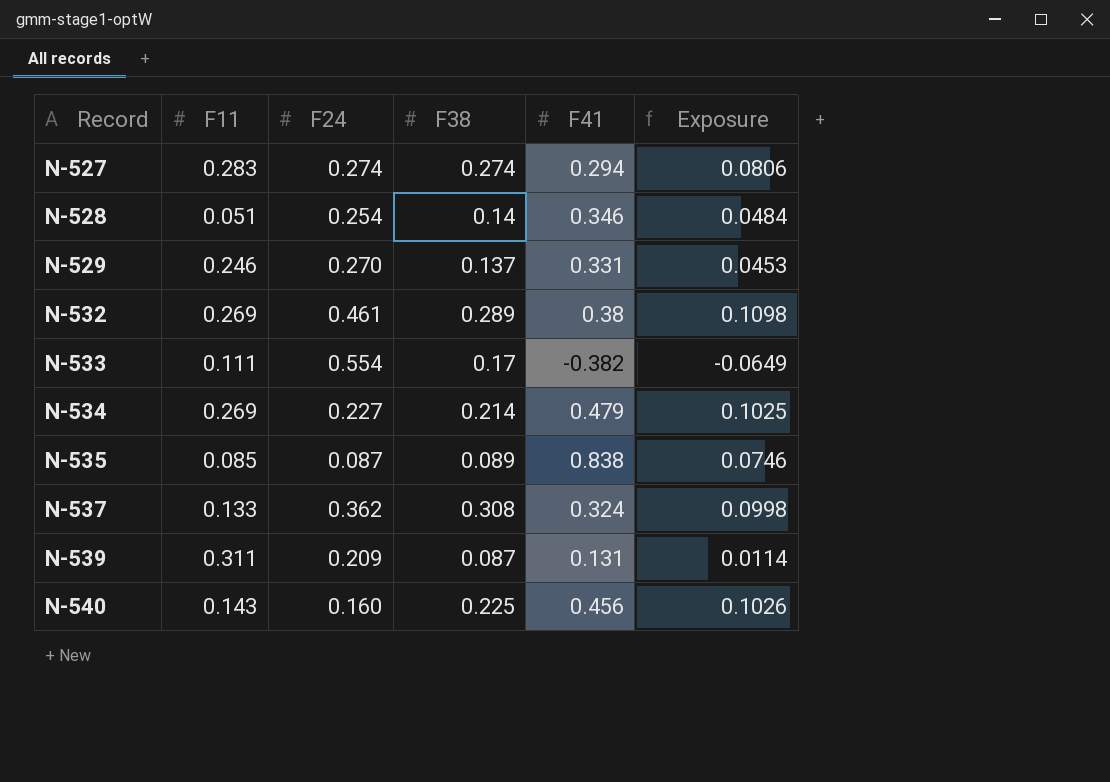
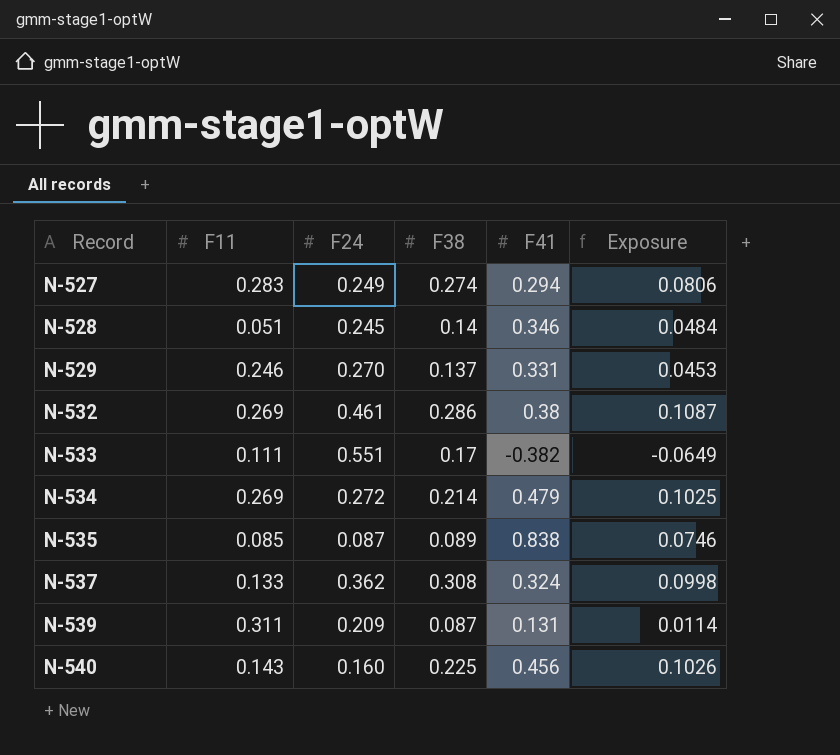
N-527 | F24: 0.274 -> 0.249
N-528 | F24: 0.254 -> 0.245
N-532 | F38: 0.289 -> 0.286
N-532 | Exposure: 0.1098 -> 0.1087
N-533 | F24: 0.554 -> 0.551
N-534 | F24: 0.227 -> 0.272

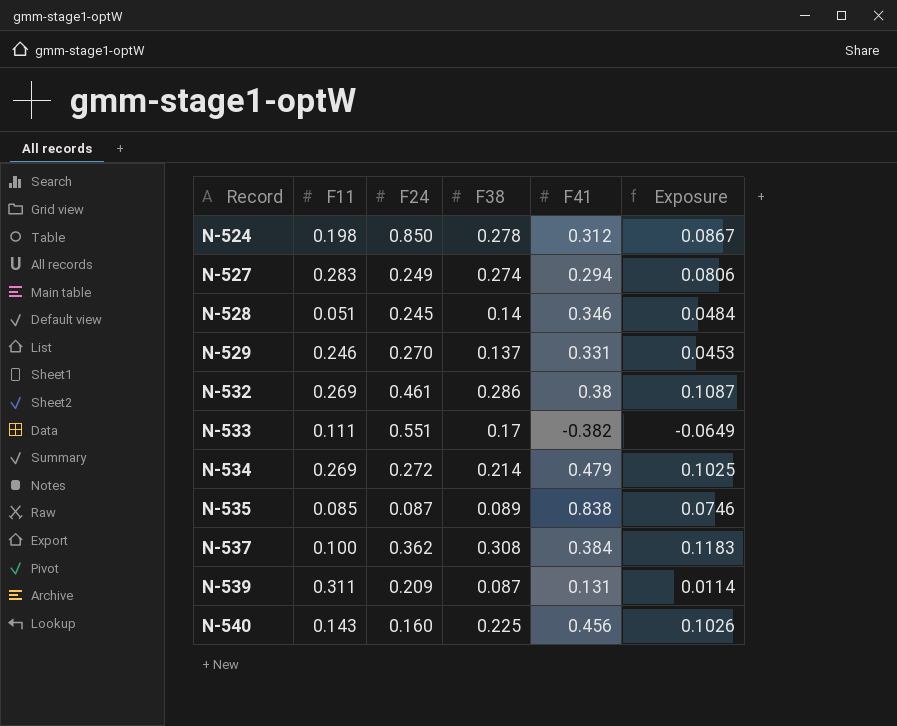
row N-524: none -> 0.198 | 0.850 | 0.278 | 0.312 | 0.0867
N-537 | F11: 0.133 -> 0.100
N-537 | F41: 0.324 -> 0.384
N-537 | Exposure: 0.0998 -> 0.1183

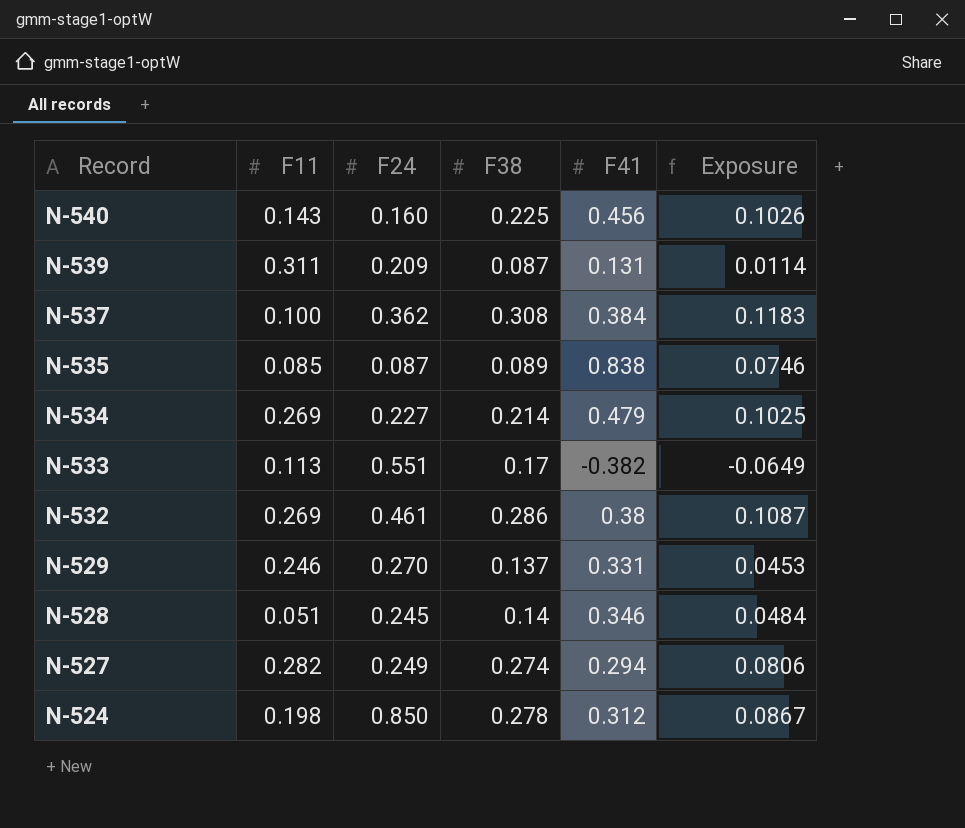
row order: Record ascending -> Record descending
N-534 | F24: 0.272 -> 0.227
N-533 | F11: 0.111 -> 0.113
N-527 | F11: 0.283 -> 0.282

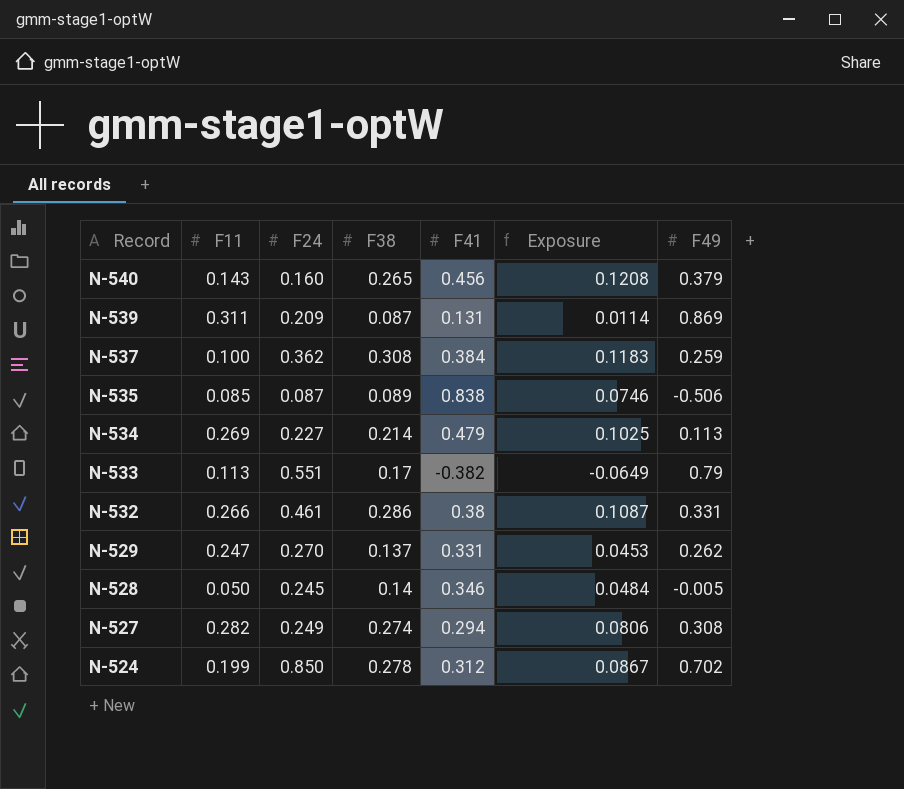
column F49 | position: none -> 7
N-540 | F38: 0.225 -> 0.265
N-540 | Exposure: 0.1026 -> 0.1208
N-532 | F11: 0.269 -> 0.266
N-529 | F11: 0.246 -> 0.247
N-528 | F11: 0.051 -> 0.050
N-524 | F11: 0.198 -> 0.199

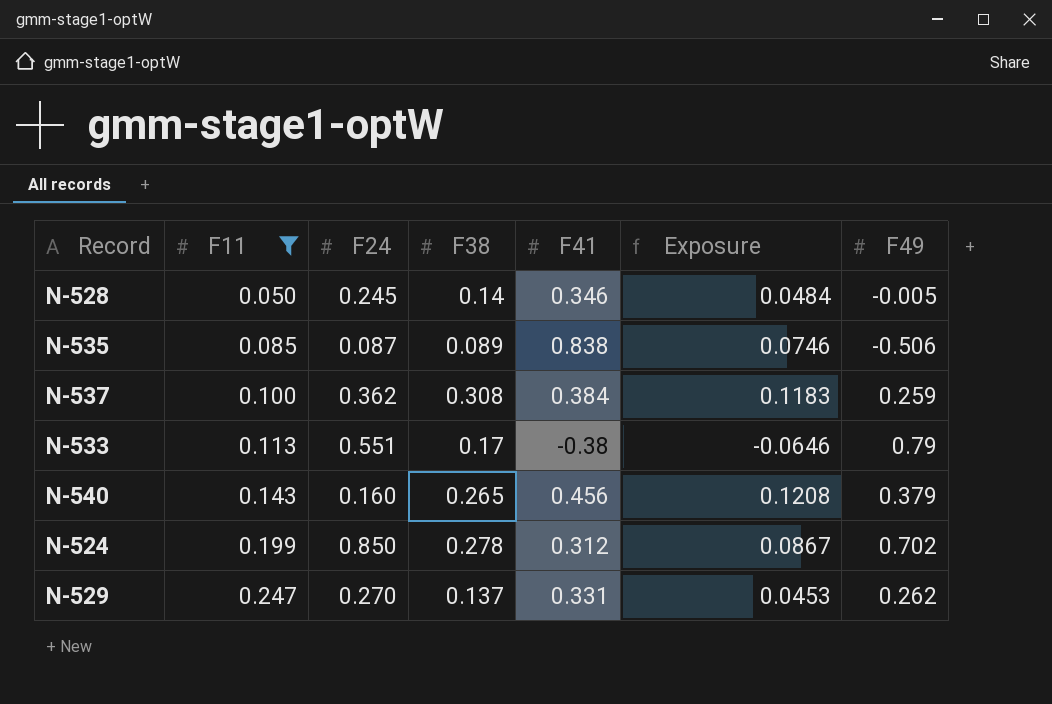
filter: none -> F11 <= 0.247
row order: Record descending -> F11 ascending
N-533 | F41: -0.382 -> -0.38
N-533 | Exposure: -0.0649 -> -0.0646

